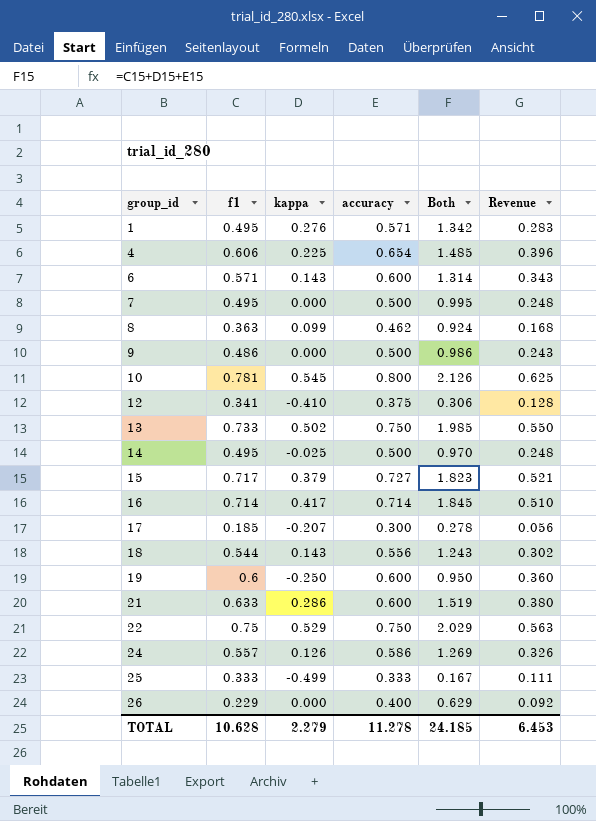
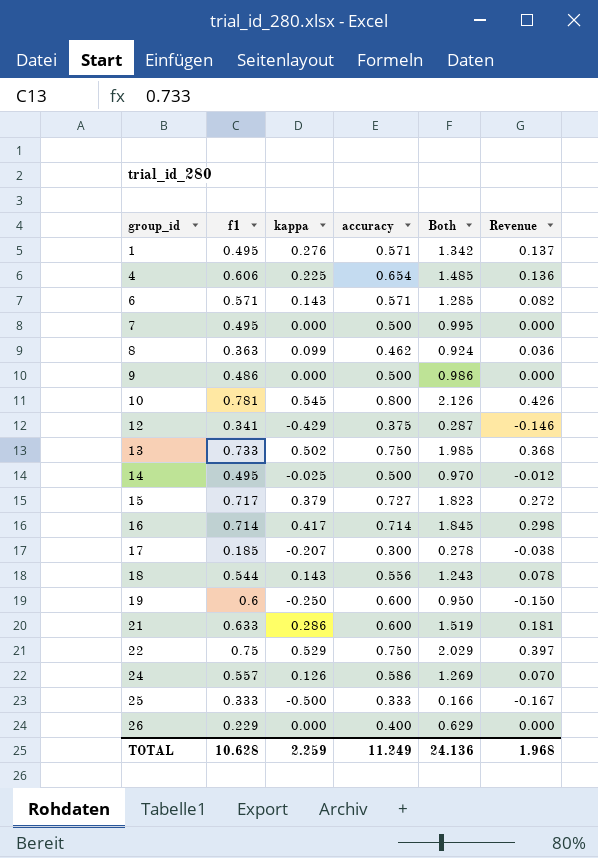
column Revenue | formula: [f1] * [accuracy] -> [f1] * [kappa]
6 | accuracy: 0.600 -> 0.571
6 | Both: 1.314 -> 1.285
12 | kappa: -0.410 -> -0.429
12 | Both: 0.306 -> 0.287
25 | kappa: -0.499 -> -0.500
25 | Both: 0.167 -> 0.166
TOTAL | kappa: 2.279 -> 2.259
TOTAL | accuracy: 11.278 -> 11.249
TOTAL | Both: 24.185 -> 24.136
TOTAL | Revenue: 6.453 -> 1.968

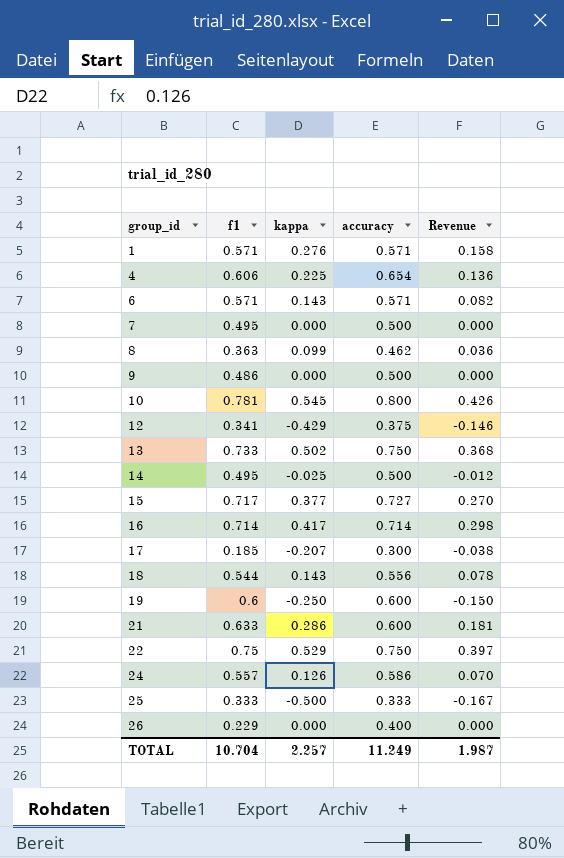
column Both | formula: [f1] + [kappa] + [accuracy] -> none
1 | f1: 0.495 -> 0.571
1 | Revenue: 0.137 -> 0.158
15 | kappa: 0.379 -> 0.377
15 | Revenue: 0.272 -> 0.270
TOTAL | f1: 10.628 -> 10.704
TOTAL | kappa: 2.259 -> 2.257
TOTAL | Revenue: 1.968 -> 1.987

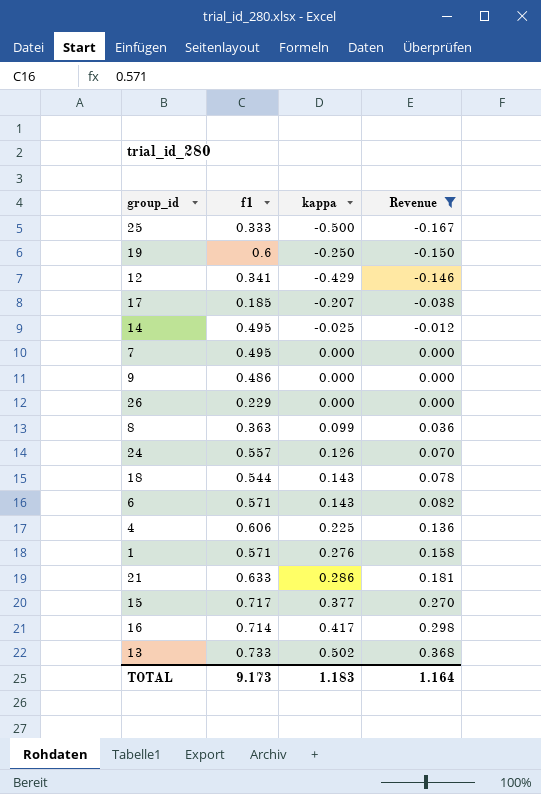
filter: none -> Revenue <= 0.368
row order: group_id ascending -> Revenue ascending
column accuracy | position: 4 -> none
TOTAL | f1: 10.704 -> 9.173
TOTAL | kappa: 2.257 -> 1.183
TOTAL | Revenue: 1.987 -> 1.164

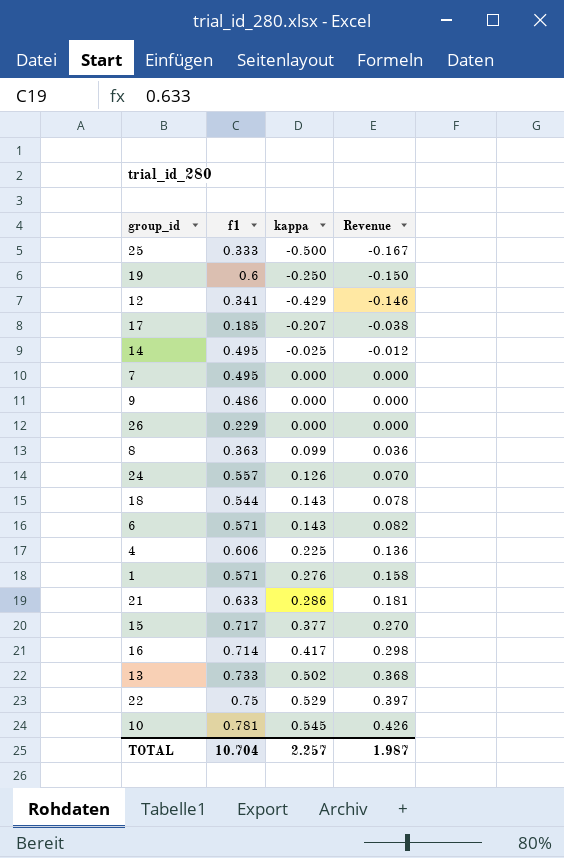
filter: Revenue <= 0.368 -> none
TOTAL | f1: 9.173 -> 10.704
TOTAL | kappa: 1.183 -> 2.257
TOTAL | Revenue: 1.164 -> 1.987

